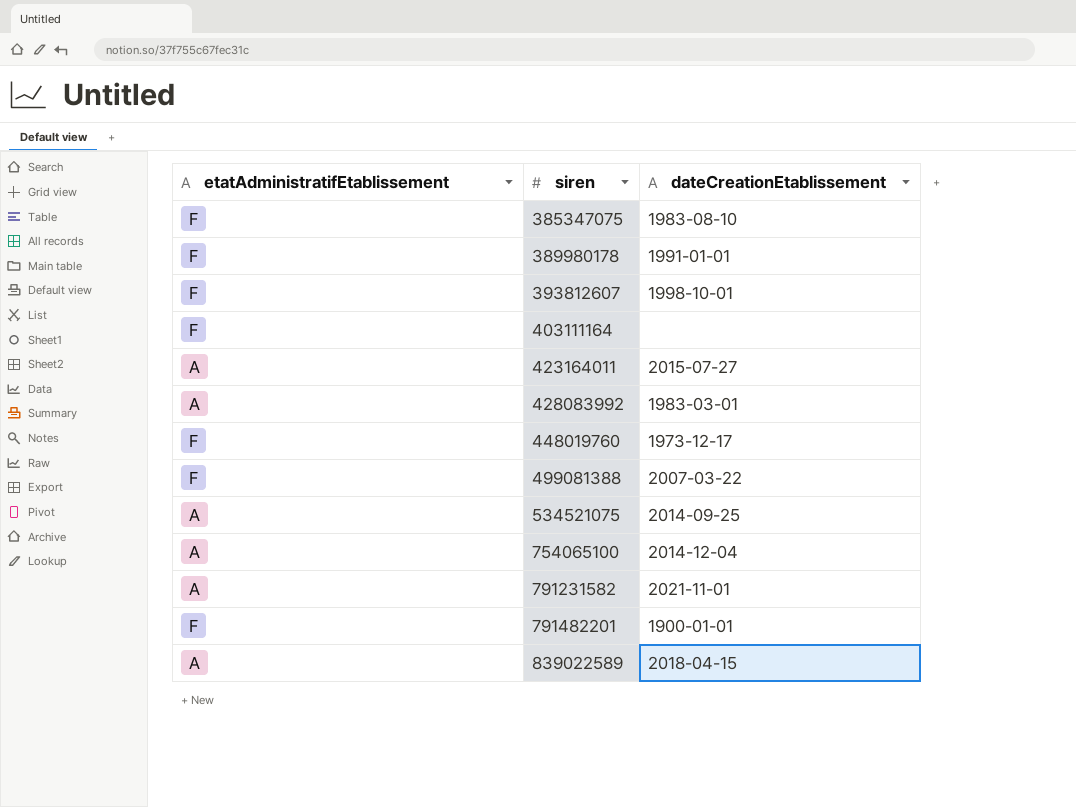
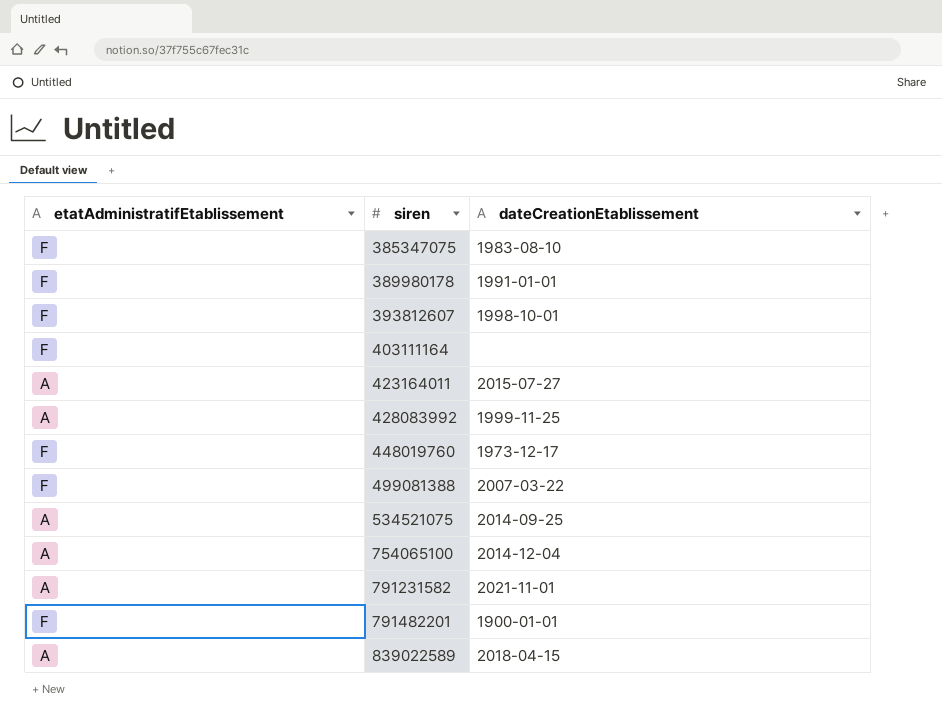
428083992 | dateCreationEtablissement: 1983-03-01 -> 1999-11-25

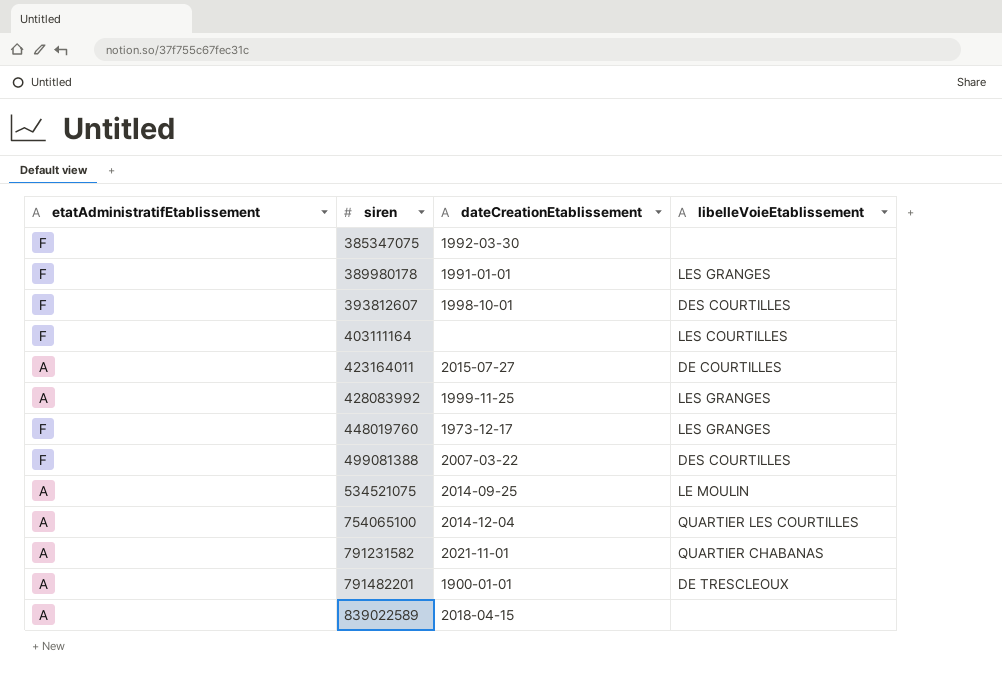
column libelleVoieEtablissement | position: none -> 4
385347075 | dateCreationEtablissement: 1983-08-10 -> 1992-03-30
791482201 | etatAdministratifEtablissement: F -> A

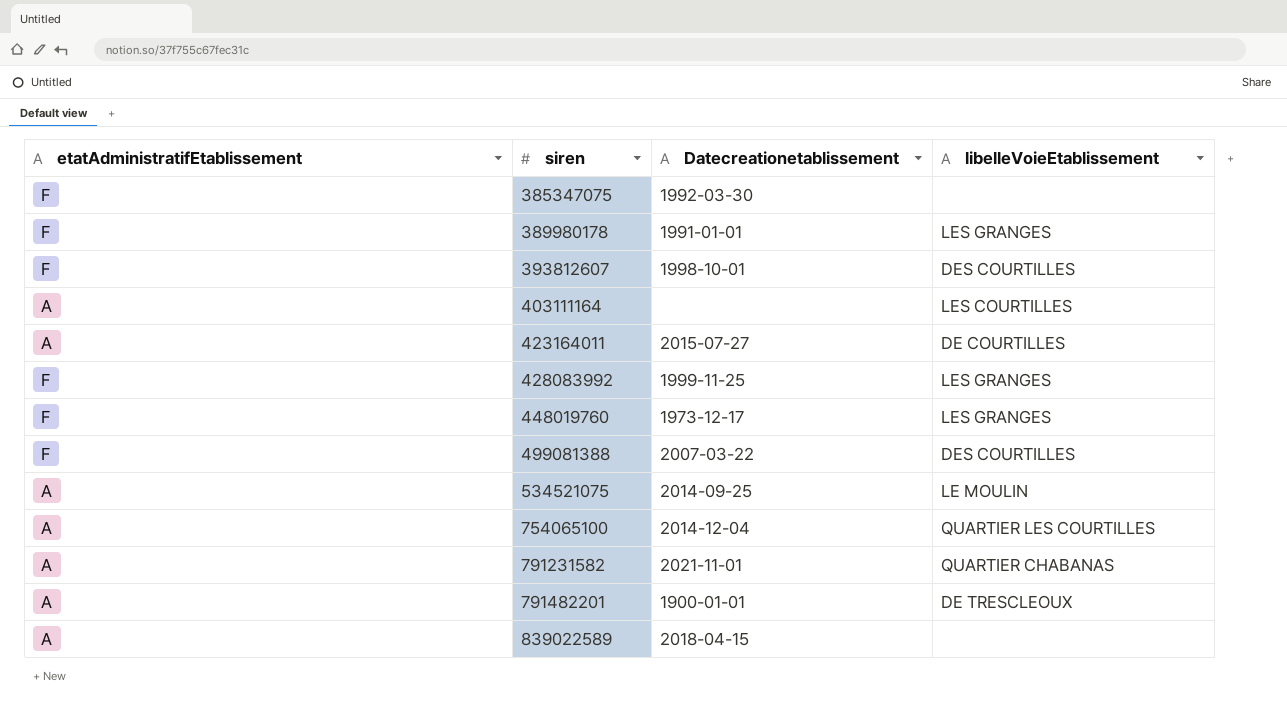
column name: dateCreationEtablissement -> Datecreationetablissement
403111164 | etatAdministratifEtablissement: F -> A
428083992 | etatAdministratifEtablissement: A -> F

